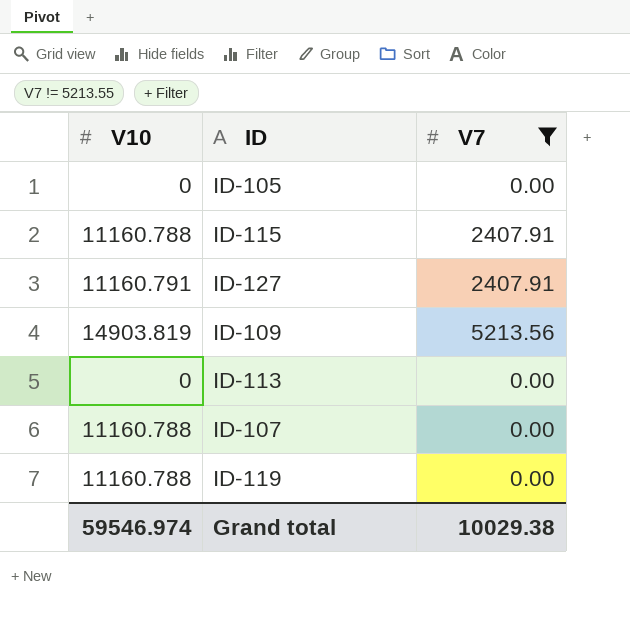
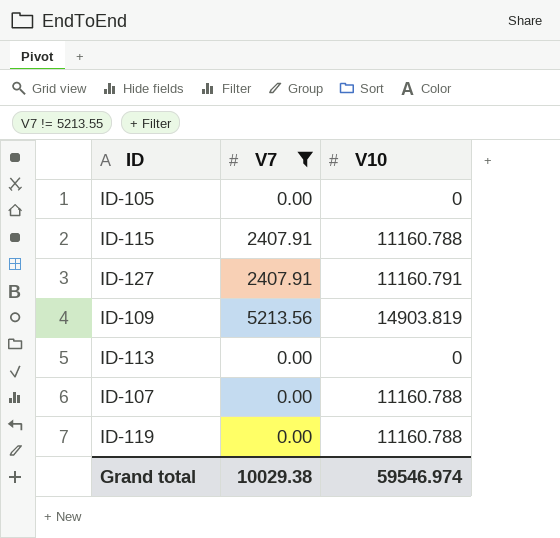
column V10 | position: 1 -> 3

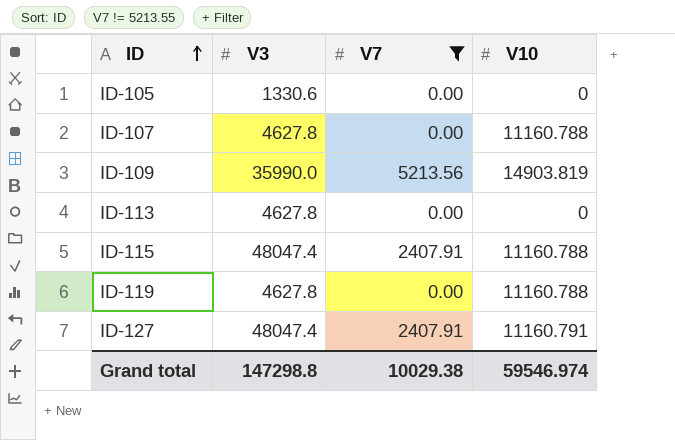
row order: none -> ID ascending
column V3 | position: none -> 2

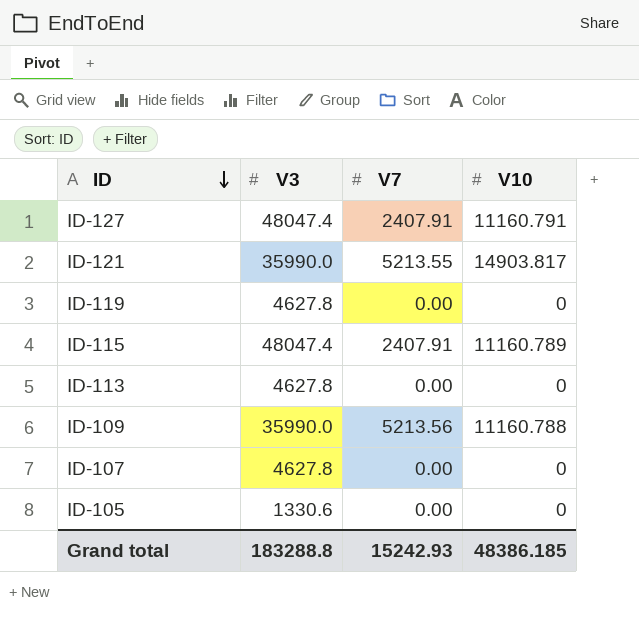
filter: V7 != 5213.55 -> none
row order: ID ascending -> ID descending
ID-119 | V10: 11160.788 -> 0
ID-115 | V10: 11160.788 -> 11160.789
ID-109 | V10: 14903.819 -> 11160.788
ID-107 | V10: 11160.788 -> 0
Grand total | V3: 147298.8 -> 183288.8
Grand total | V7: 10029.38 -> 15242.93
Grand total | V10: 59546.974 -> 48386.185

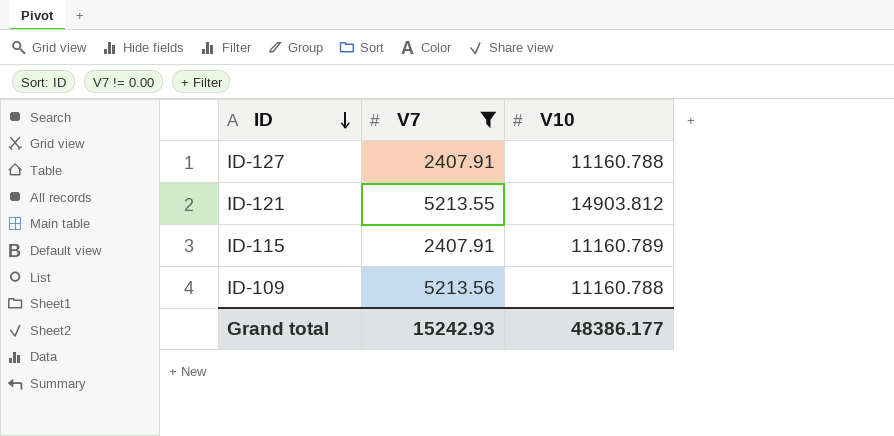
filter: none -> V7 != 0.00
column V3 | position: 2 -> none
ID-127 | V10: 11160.791 -> 11160.788
ID-121 | V10: 14903.817 -> 14903.812
Grand total | V10: 48386.185 -> 48386.177

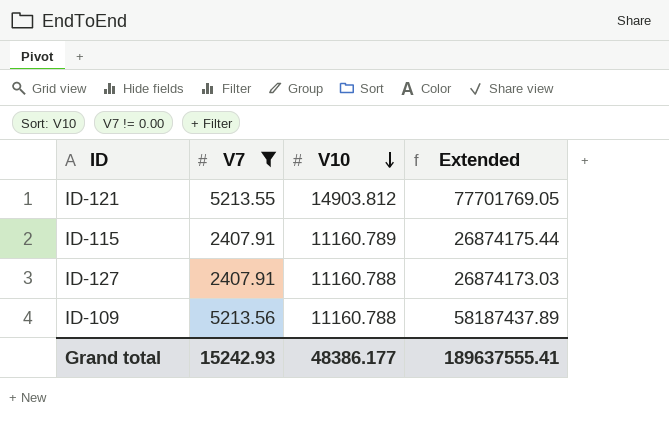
row order: ID descending -> V10 descending
column Extended | formula: none -> [V7] * [V10]

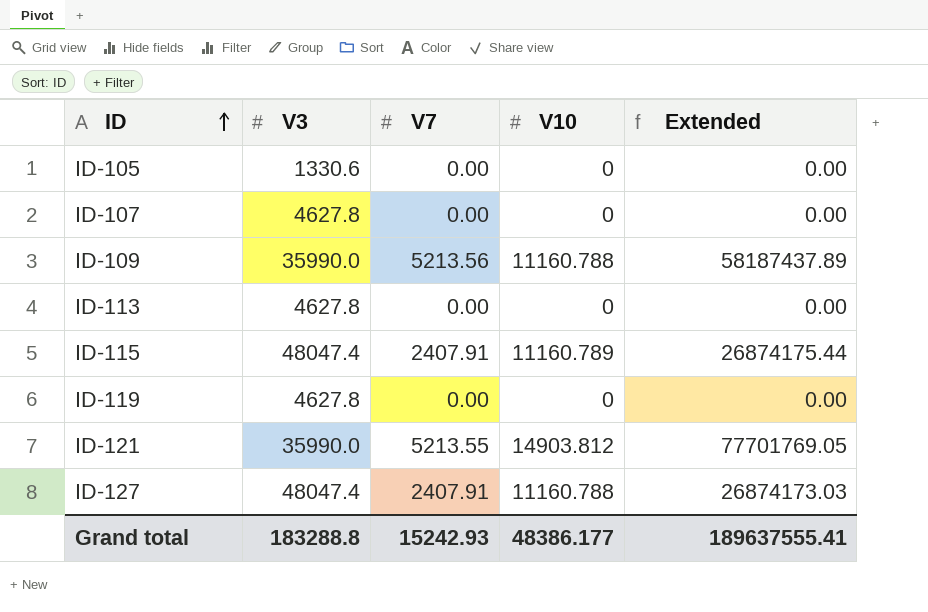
filter: V7 != 0.00 -> none
row order: V10 descending -> ID ascending
column V3 | position: none -> 2

